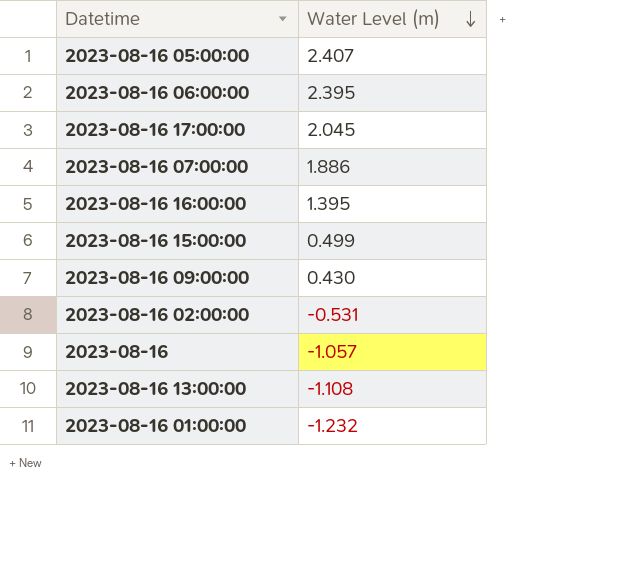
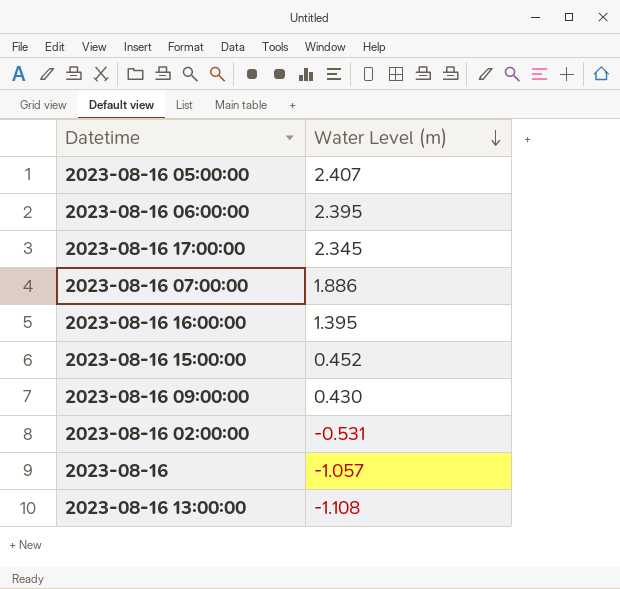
row 2023-08-16 01:00:00: -1.232 -> none
2023-08-16 17:00:00 | Water Level (m): 2.045 -> 2.345
2023-08-16 15:00:00 | Water Level (m): 0.499 -> 0.452

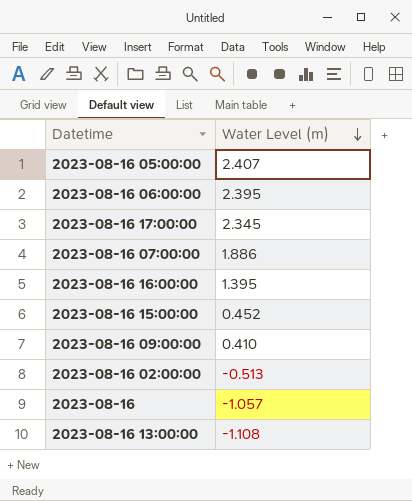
2023-08-16 09:00:00 | Water Level (m): 0.430 -> 0.410
2023-08-16 02:00:00 | Water Level (m): -0.531 -> -0.513

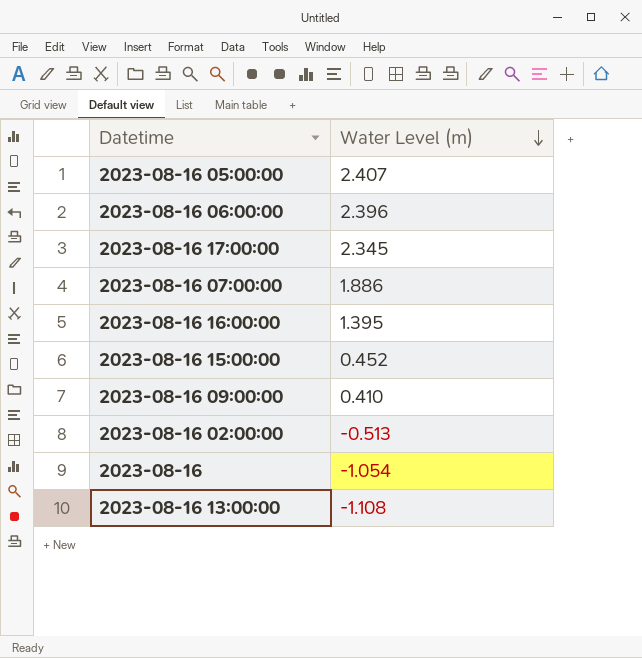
2023-08-16 06:00:00 | Water Level (m): 2.395 -> 2.396
2023-08-16 | Water Level (m): -1.057 -> -1.054

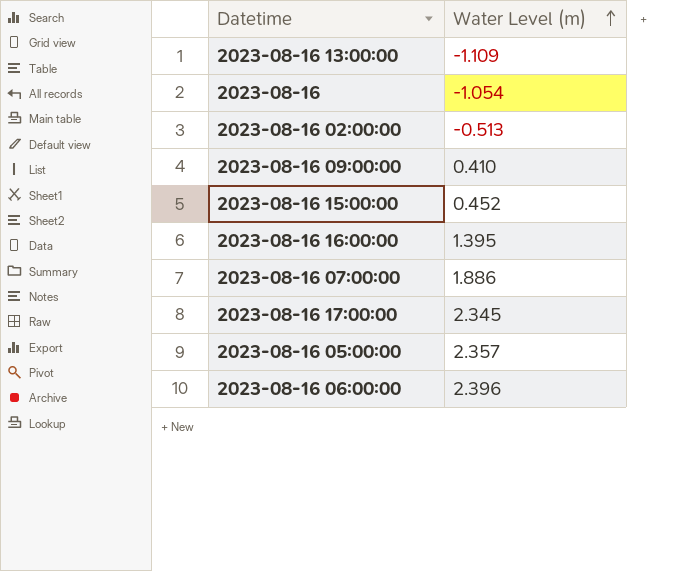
row order: Water Level (m) descending -> Water Level (m) ascending
2023-08-16 13:00:00 | Water Level (m): -1.108 -> -1.109
2023-08-16 05:00:00 | Water Level (m): 2.407 -> 2.357

